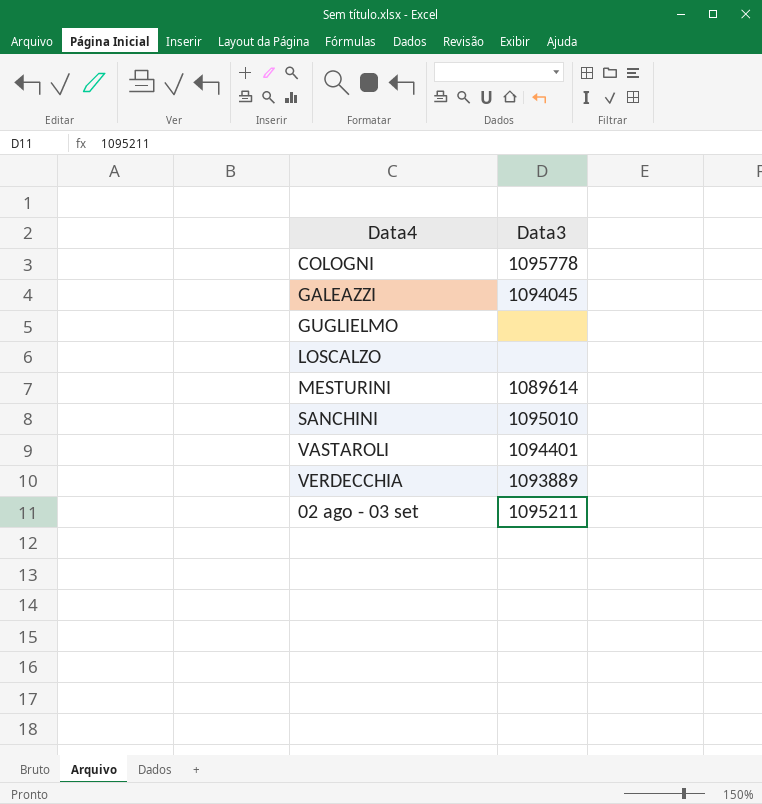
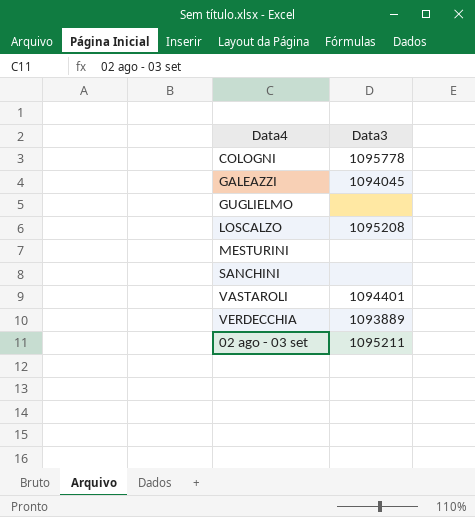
LOSCALZO | Data3: none -> 1095208
MESTURINI | Data3: 1089614 -> none
SANCHINI | Data3: 1095010 -> none

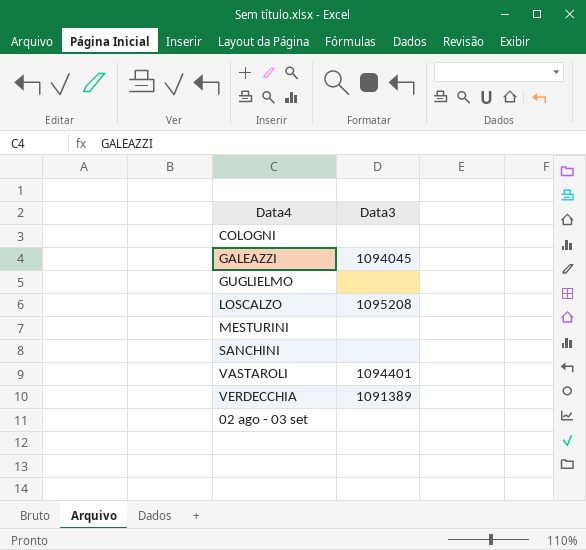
COLOGNI | Data3: 1095778 -> none
VERDECCHIA | Data3: 1093889 -> 1091389
02 ago - 03 set | Data3: 1095211 -> none

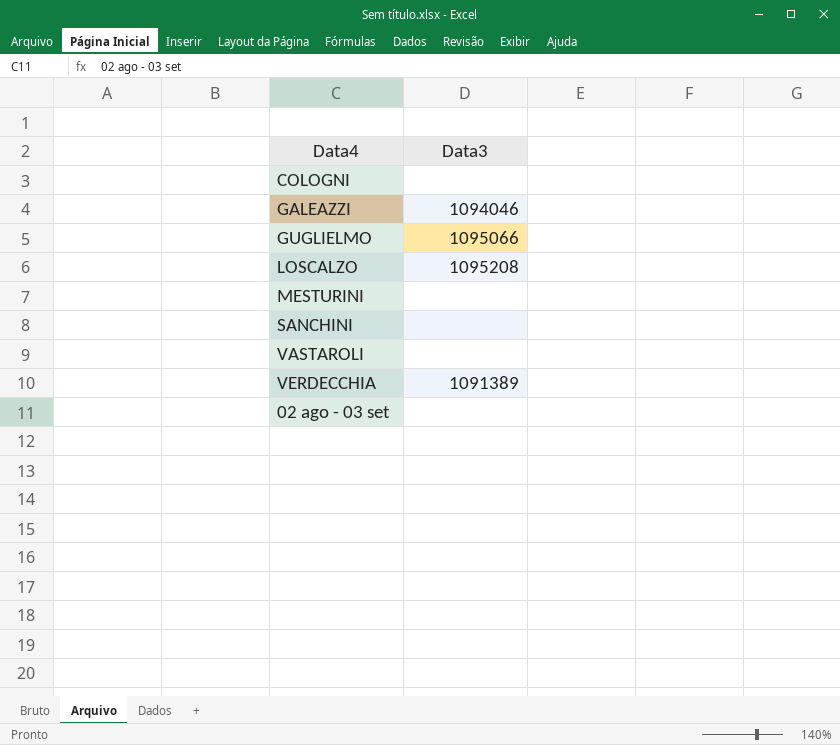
GALEAZZI | Data3: 1094045 -> 1094046
GUGLIELMO | Data3: none -> 1095066
VASTAROLI | Data3: 1094401 -> none

